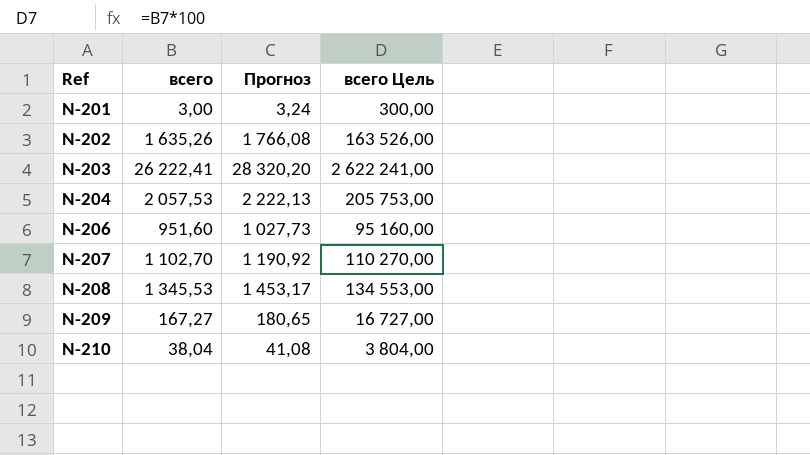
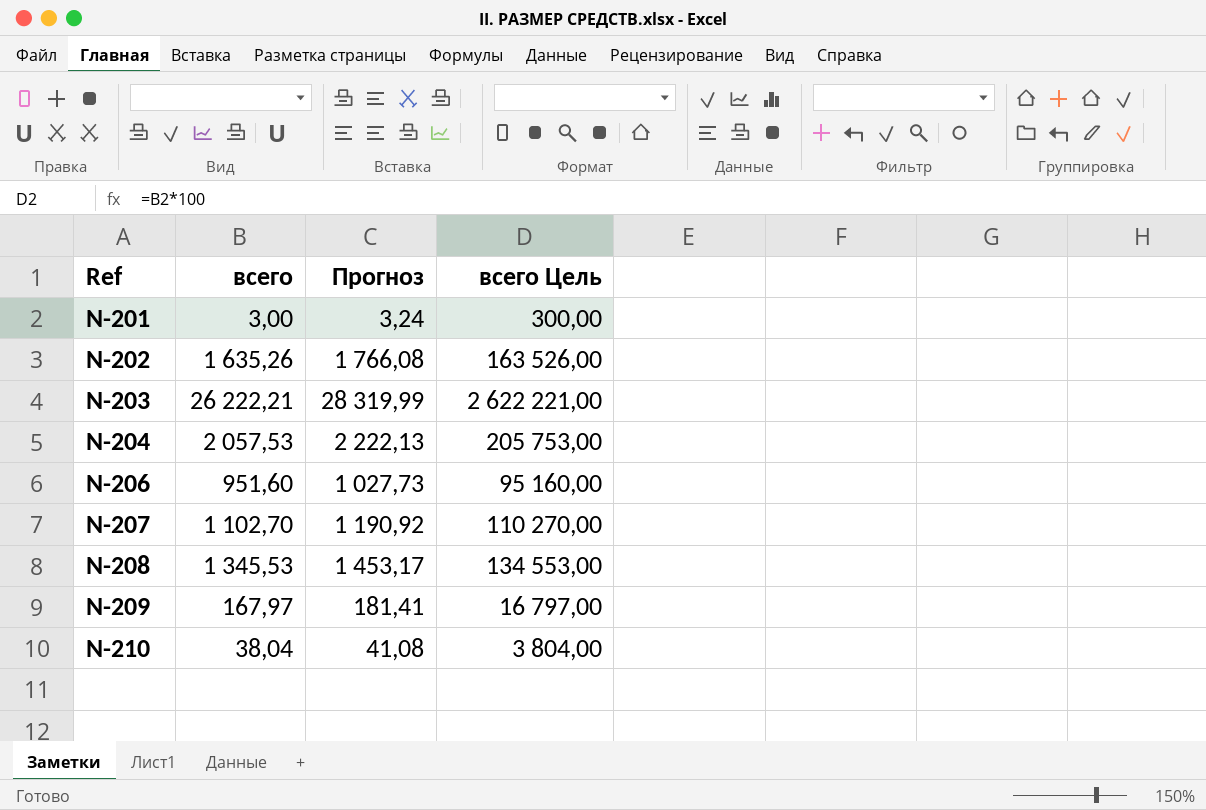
N-203 | всего: 26 222,41 -> 26 222,21
N-203 | Прогноз: 28 320,20 -> 28 319,99
N-203 | всего Цель: 2 622 241,00 -> 2 622 221,00
N-209 | всего: 167,27 -> 167,97
N-209 | Прогноз: 180,65 -> 181,41
N-209 | всего Цель: 16 727,00 -> 16 797,00

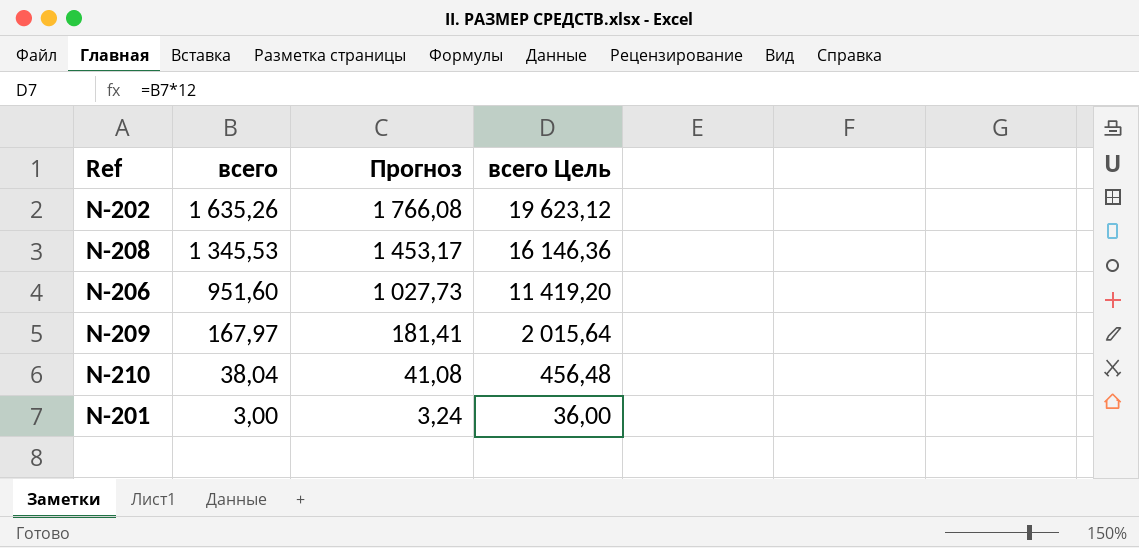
row order: Ref ascending -> всего descending
column всего Цель | formula: [всего] * 100 -> [всего] * 12
row N-203: 26 222,21 | 28 319,99 | 2 622 221,00 -> none
row N-204: 2 057,53 | 2 222,13 | 205 753,00 -> none
row N-207: 1 102,70 | 1 190,92 | 110 270,00 -> none

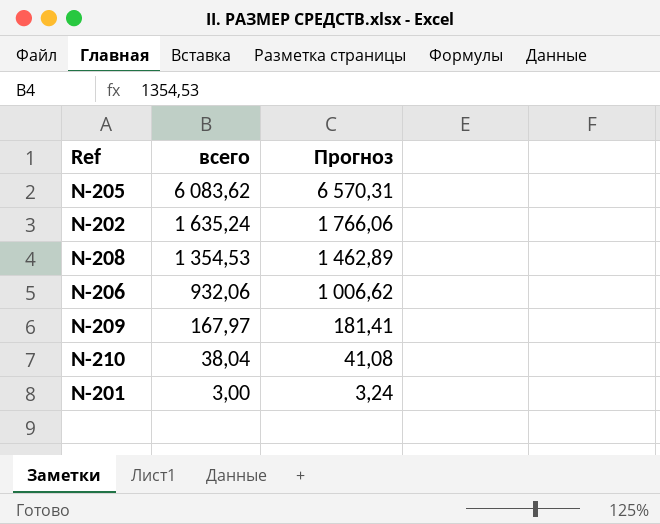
column всего Цель | formula: [всего] * 12 -> none
row N-205: none -> 6 083,62 | 6 570,31
N-202 | всего: 1 635,26 -> 1 635,24
N-202 | Прогноз: 1 766,08 -> 1 766,06
N-208 | всего: 1 345,53 -> 1 354,53
N-208 | Прогноз: 1 453,17 -> 1 462,89
N-206 | всего: 951,60 -> 932,06
N-206 | Прогноз: 1 027,73 -> 1 006,62

